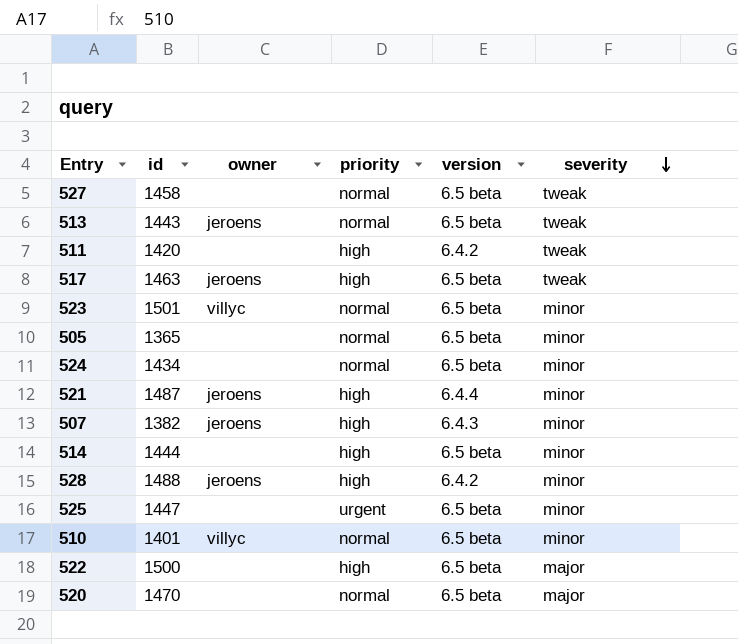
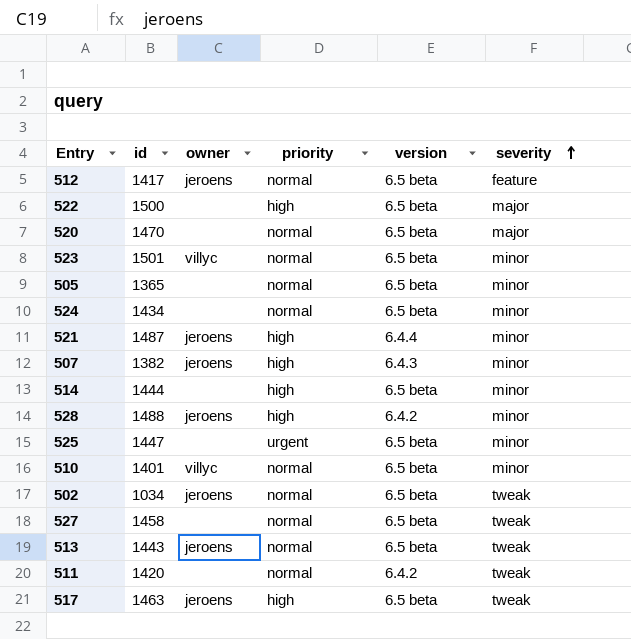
row order: severity descending -> severity ascending
row 512: none -> 1417 | jeroens | normal | 6.5 beta | feature
row 502: none -> 1034 | jeroens | normal | 6.5 beta | tweak
511 | priority: high -> normal

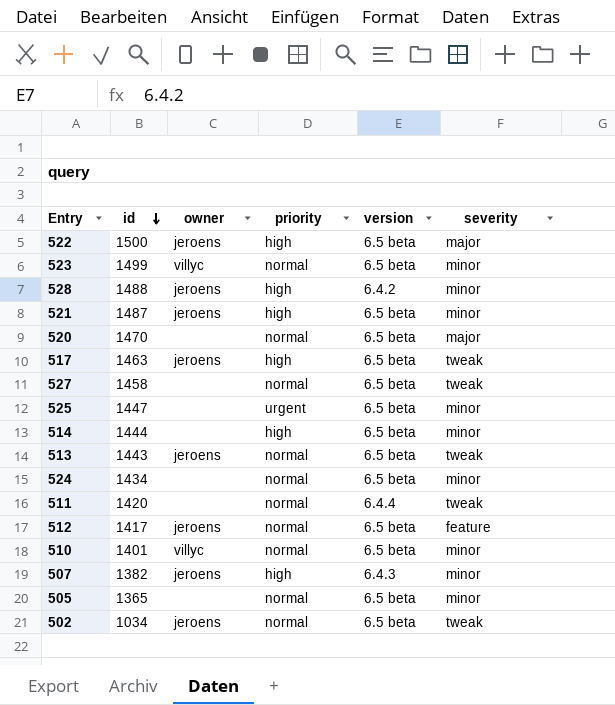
row order: severity ascending -> id descending
522 | owner: none -> jeroens
523 | id: 1501 -> 1499
521 | version: 6.4.4 -> 6.5 beta
511 | version: 6.4.2 -> 6.4.4

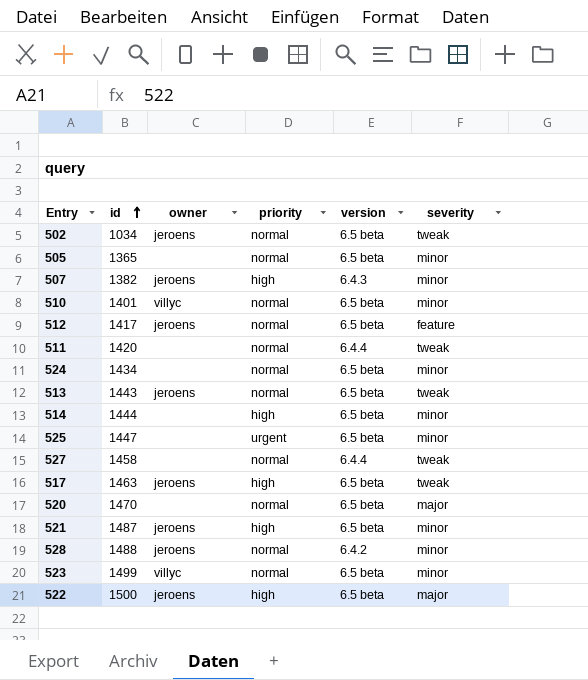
row order: id descending -> id ascending
527 | version: 6.5 beta -> 6.4.4
528 | priority: high -> normal

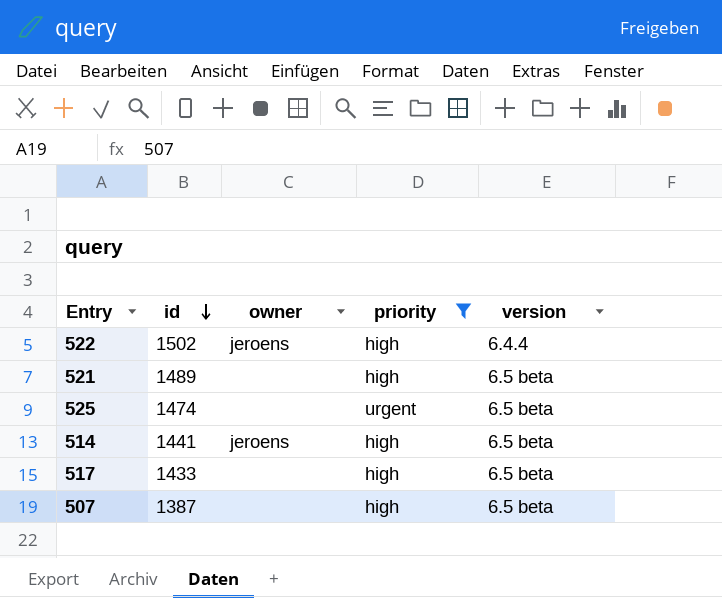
filter: none -> priority != normal
row order: id ascending -> id descending
column severity | position: 6 -> none
522 | id: 1500 -> 1502
522 | version: 6.5 beta -> 6.4.4
521 | id: 1487 -> 1489
521 | owner: jeroens -> none
525 | id: 1447 -> 1474
514 | id: 1444 -> 1441
514 | owner: none -> jeroens
517 | id: 1463 -> 1433
517 | owner: jeroens -> none
507 | id: 1382 -> 1387
507 | owner: jeroens -> none
507 | version: 6.4.3 -> 6.5 beta

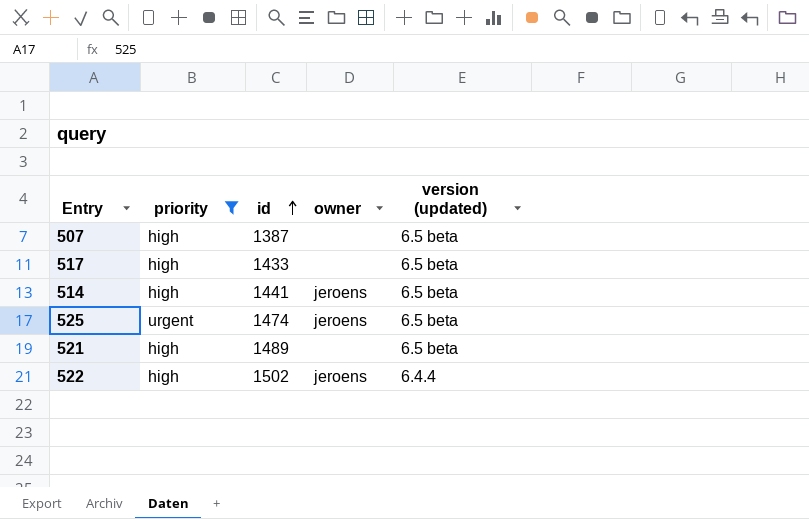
row order: id descending -> id ascending
column priority | position: 4 -> 2
column name: version -> version (updated)
525 | owner: none -> jeroens

